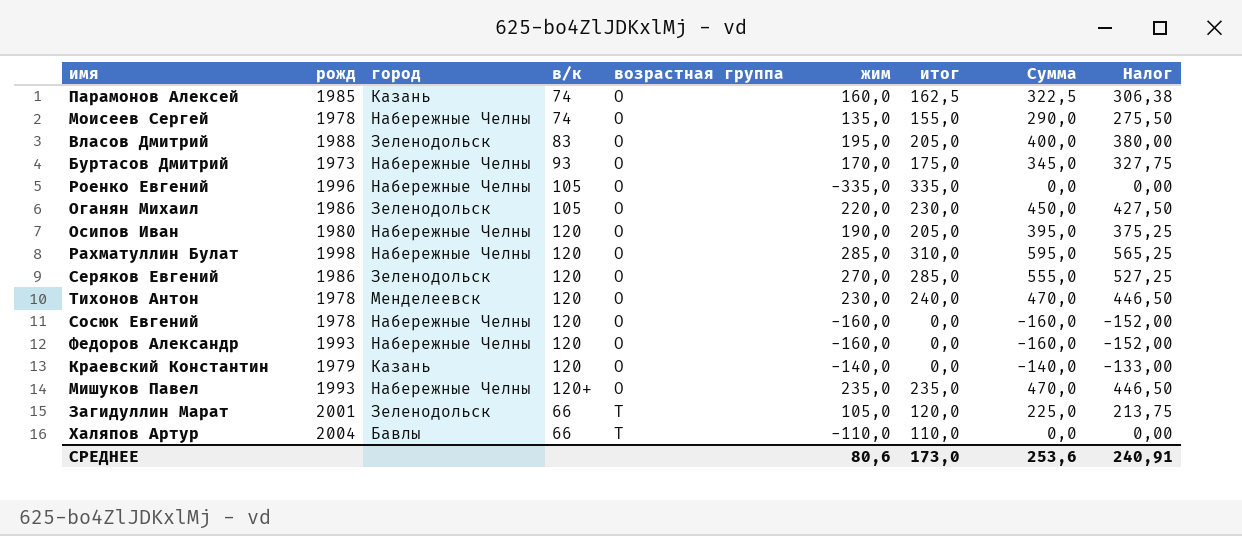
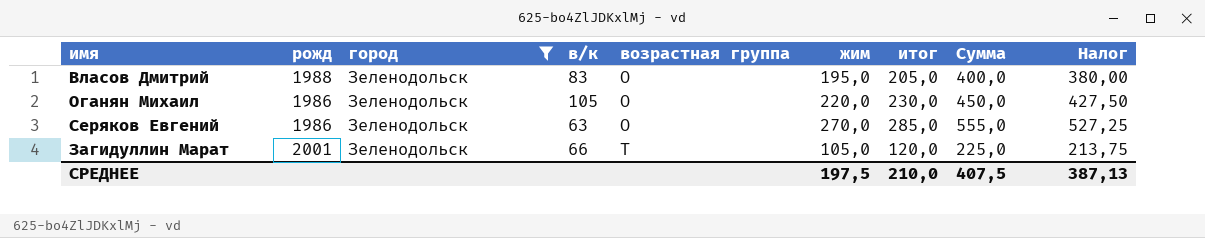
filter: none -> город = Зеленодольск
Серяков Евгений | в/к: 120 -> 63
СРЕДНЕЕ | жим: 80,6 -> 197,5
СРЕДНЕЕ | итог: 173,0 -> 210,0
СРЕДНЕЕ | Сумма: 253,6 -> 407,5
СРЕДНЕЕ | Налог: 240,91 -> 387,13

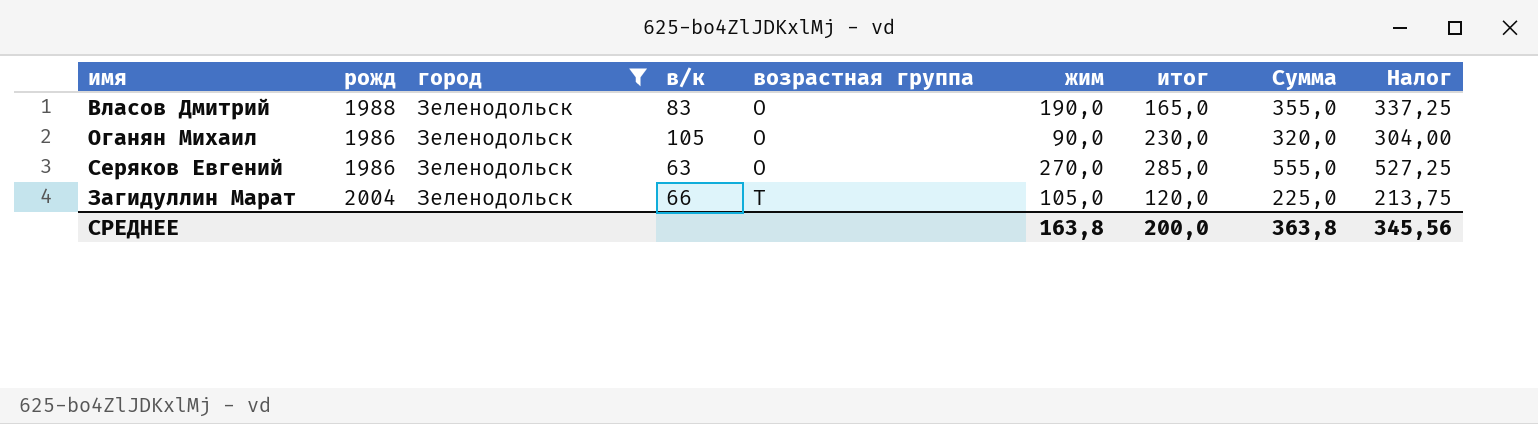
Власов Дмитрий | жим: 195,0 -> 190,0
Власов Дмитрий | итог: 205,0 -> 165,0
Власов Дмитрий | Сумма: 400,0 -> 355,0
Власов Дмитрий | Налог: 380,00 -> 337,25
Оганян Михаил | жим: 220,0 -> 90,0
Оганян Михаил | Сумма: 450,0 -> 320,0
Оганян Михаил | Налог: 427,50 -> 304,00
Загидуллин Марат | рожд: 2001 -> 2004
СРЕДНЕЕ | жим: 197,5 -> 163,8
СРЕДНЕЕ | итог: 210,0 -> 200,0
СРЕДНЕЕ | Сумма: 407,5 -> 363,8
СРЕДНЕЕ | Налог: 387,13 -> 345,56

